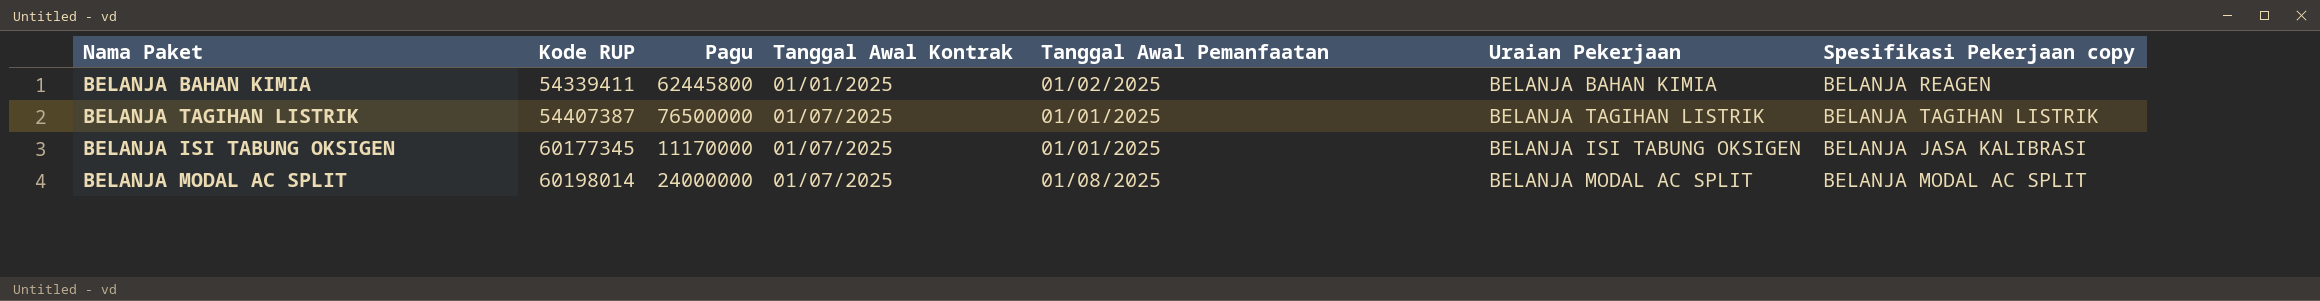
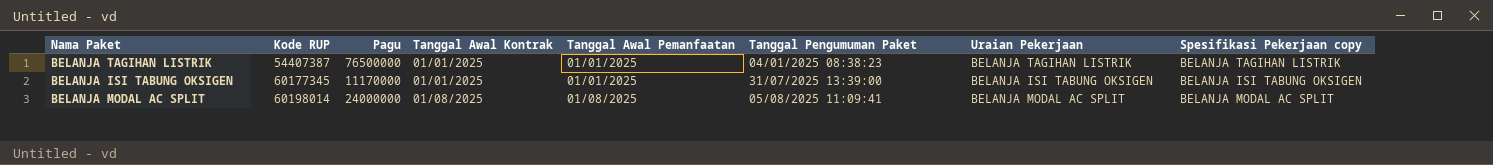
column Tanggal Pengumuman Paket | position: none -> 6
row BELANJA BAHAN KIMIA: 54339411 | 62445800 | 01/01/2025 | 01/02/2025 | BELANJA BAHAN KIMIA | BELANJA REAGEN -> none
BELANJA TAGIHAN LISTRIK | Tanggal Awal Kontrak: 01/07/2025 -> 01/01/2025
BELANJA ISI TABUNG OKSIGEN | Tanggal Awal Kontrak: 01/07/2025 -> 01/01/2025
BELANJA ISI TABUNG OKSIGEN | Spesifikasi Pekerjaan copy: BELANJA JASA KALIBRASI -> BELANJA ISI TABUNG OKSIGEN
BELANJA MODAL AC SPLIT | Tanggal Awal Kontrak: 01/07/2025 -> 01/08/2025

